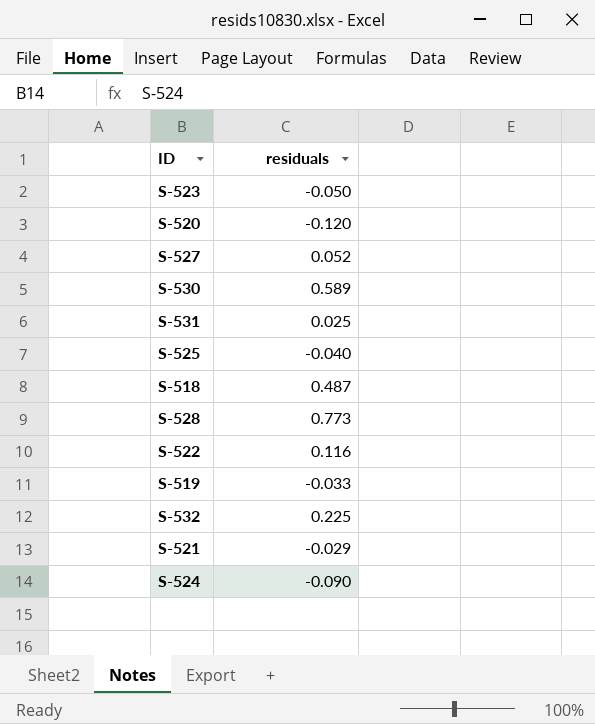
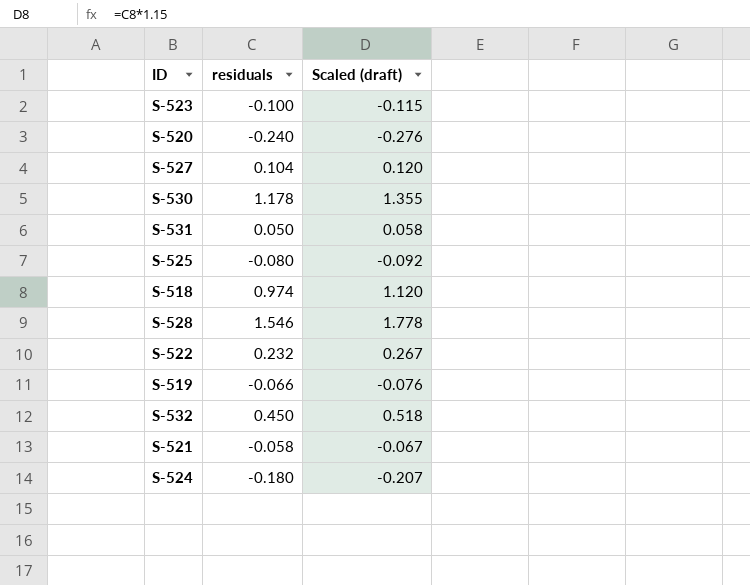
column Scaled (draft) | formula: none -> [residuals] * 1.15
S-523 | residuals: -0.050 -> -0.100
S-520 | residuals: -0.120 -> -0.240
S-527 | residuals: 0.052 -> 0.104
S-530 | residuals: 0.589 -> 1.178
S-531 | residuals: 0.025 -> 0.050
S-525 | residuals: -0.040 -> -0.080
S-518 | residuals: 0.487 -> 0.974
S-528 | residuals: 0.773 -> 1.546
S-522 | residuals: 0.116 -> 0.232
S-519 | residuals: -0.033 -> -0.066
S-532 | residuals: 0.225 -> 0.450
S-521 | residuals: -0.029 -> -0.058
S-524 | residuals: -0.090 -> -0.180

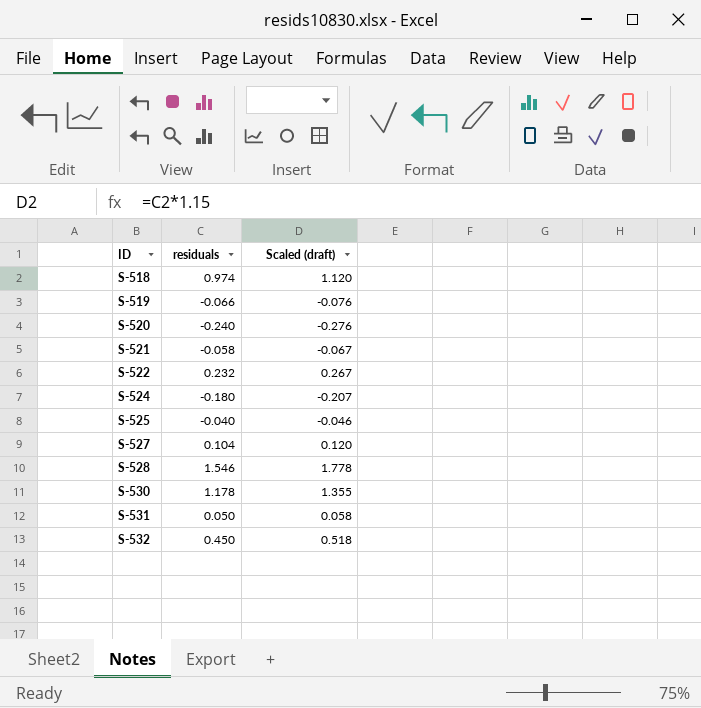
row order: none -> ID ascending
row S-523: -0.100 | -0.115 -> none
S-525 | residuals: -0.080 -> -0.040
S-525 | Scaled (draft): -0.092 -> -0.046

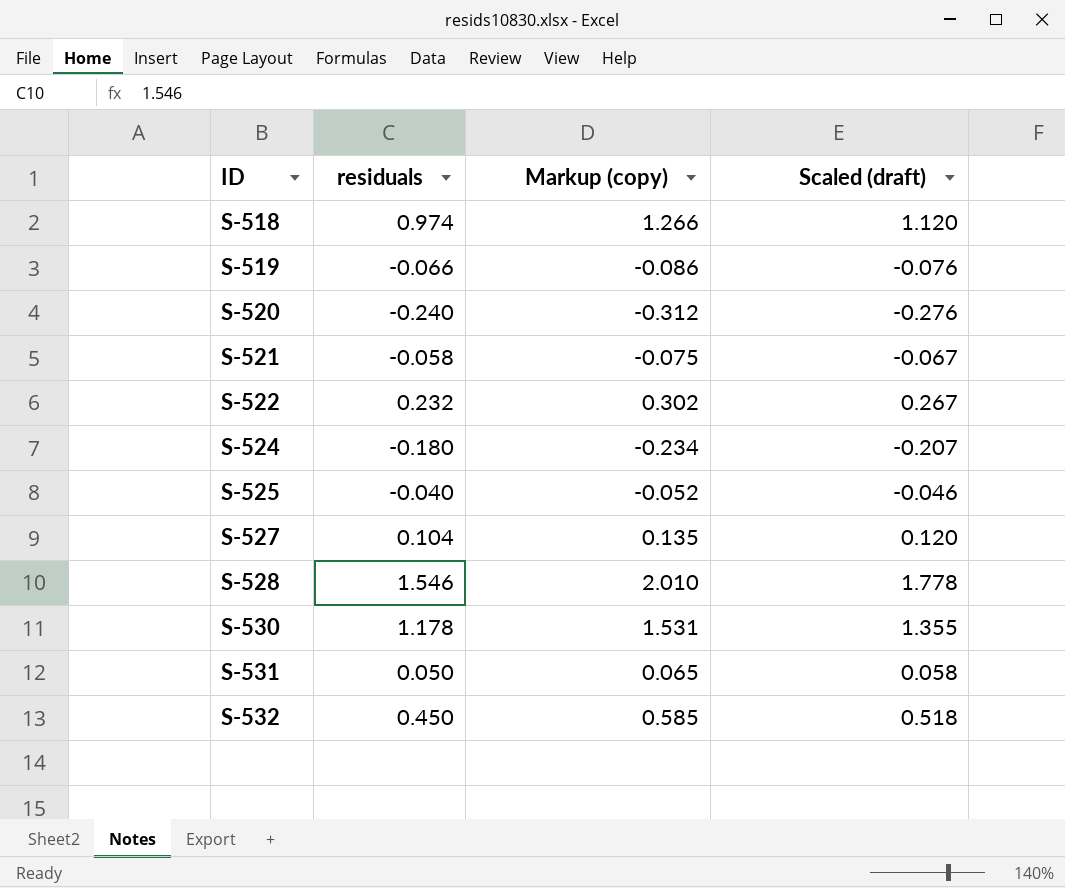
column Markup (copy) | formula: none -> [residuals] * 1.3

